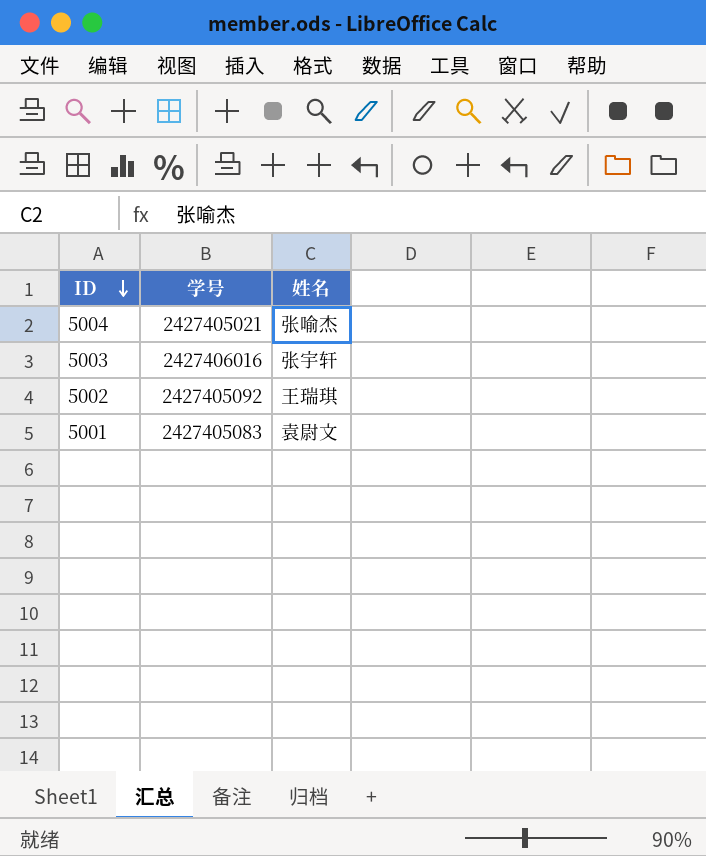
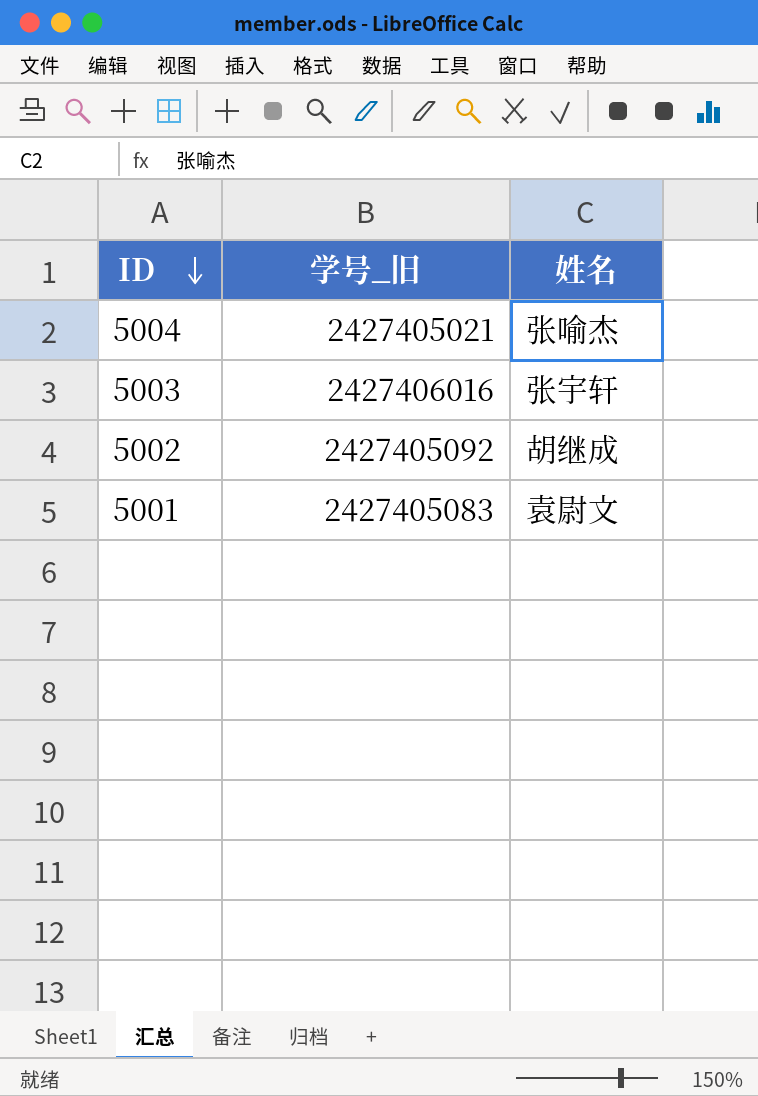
column name: 学号 -> 学号_旧
5002 | 姓名: 王瑞琪 -> 胡继成

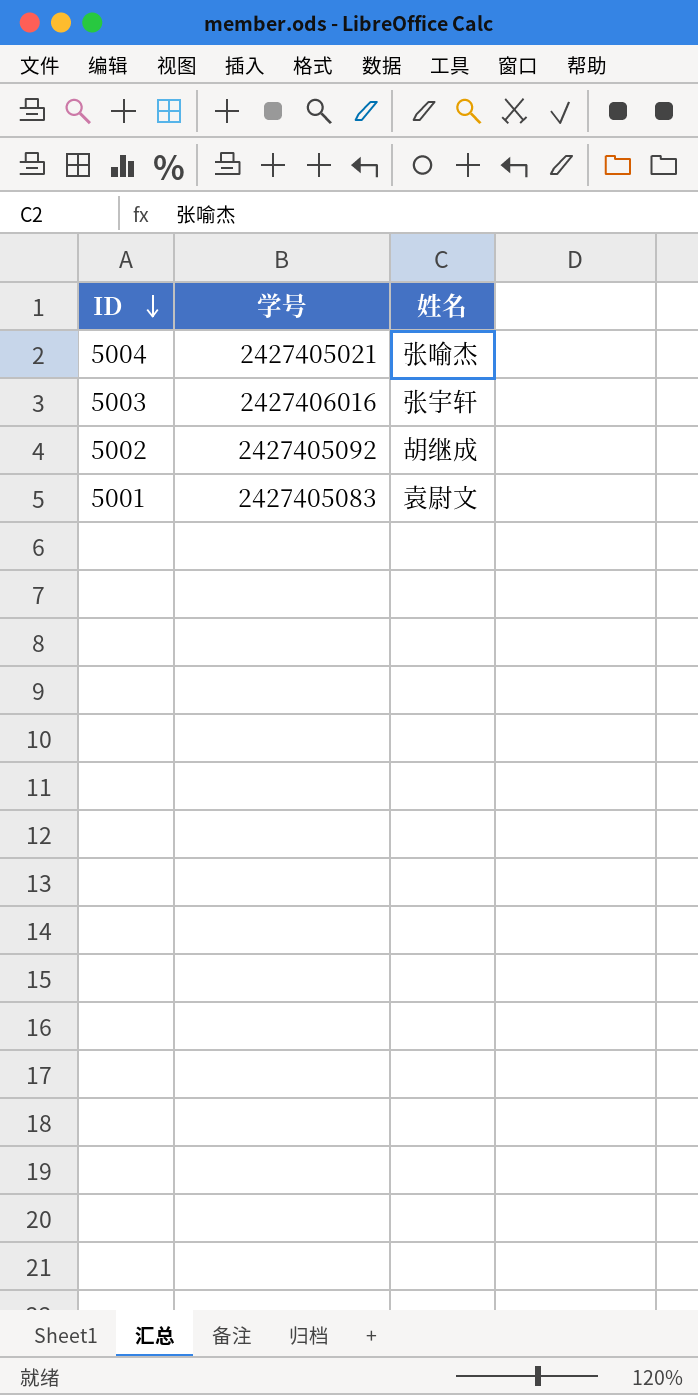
column name: 学号_旧 -> 学号

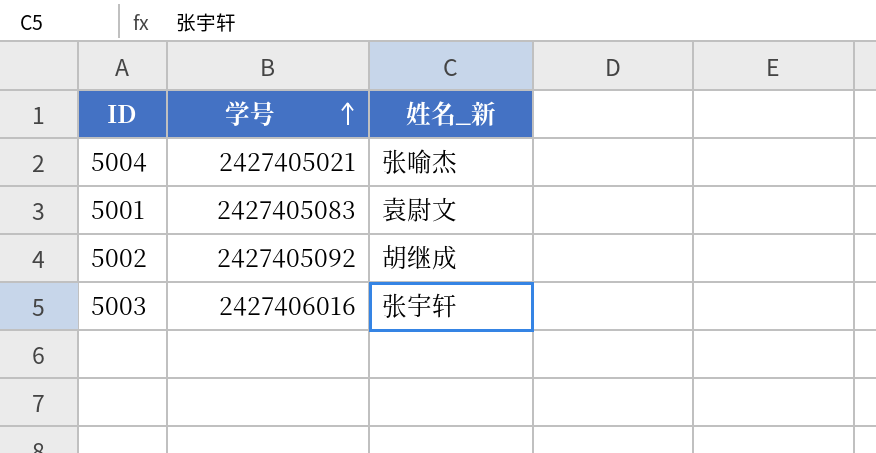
row order: ID descending -> 学号 ascending
column name: 姓名 -> 姓名_新

